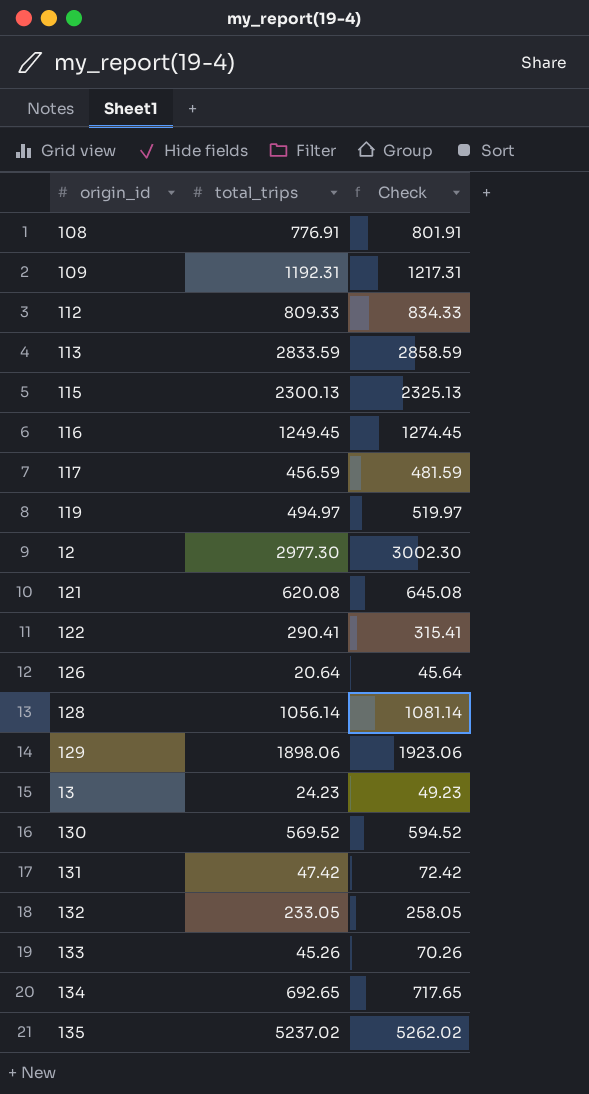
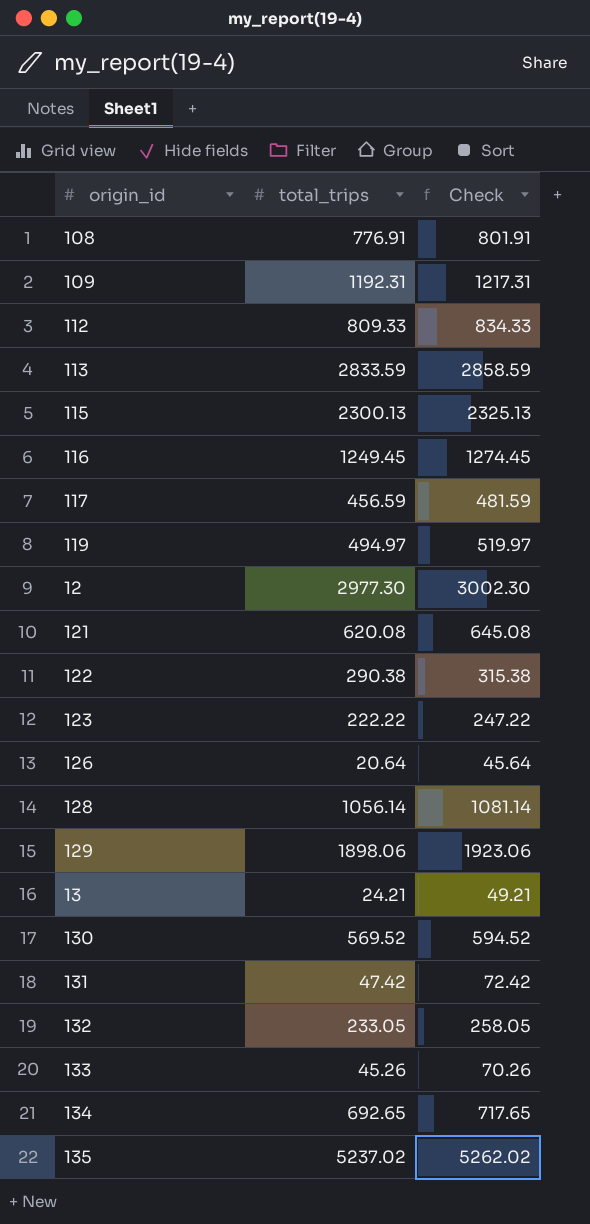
122 | total_trips: 290.41 -> 290.38
122 | Check: 315.41 -> 315.38
row 123: none -> 222.22 | 247.22
13 | total_trips: 24.23 -> 24.21
13 | Check: 49.23 -> 49.21

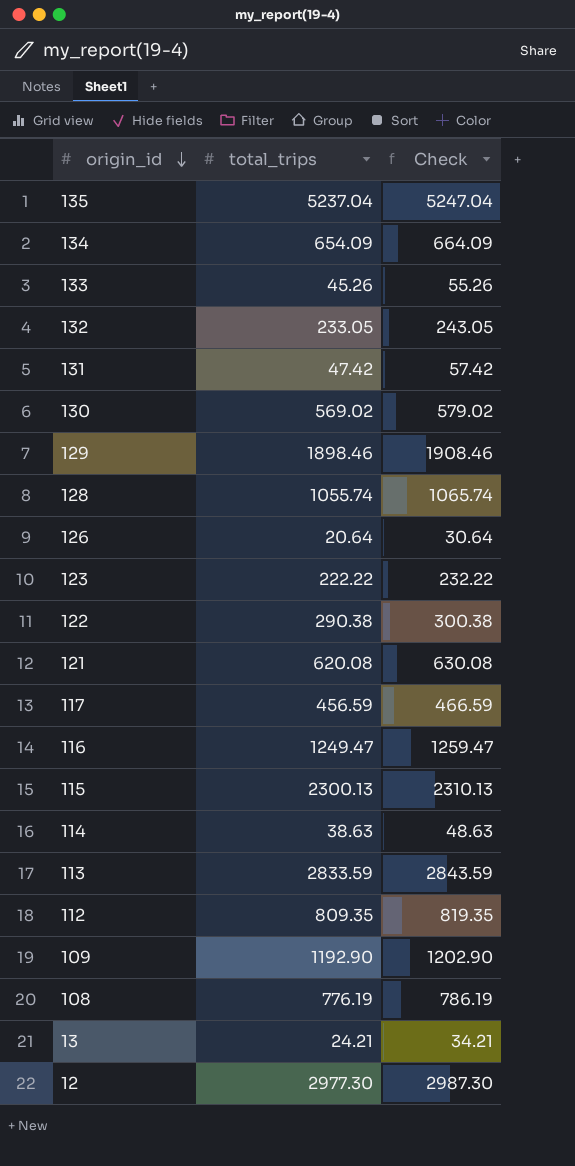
row order: none -> origin_id descending
column Check | formula: [total_trips] + 25 -> [total_trips] + 10
row 119: 494.97 | 519.97 -> none
135 | total_trips: 5237.02 -> 5237.04
134 | total_trips: 692.65 -> 654.09
130 | total_trips: 569.52 -> 569.02
129 | total_trips: 1898.06 -> 1898.46
128 | total_trips: 1056.14 -> 1055.74
116 | total_trips: 1249.45 -> 1249.47
row 114: none -> 38.63 | 48.63
112 | total_trips: 809.33 -> 809.35
109 | total_trips: 1192.31 -> 1192.90
108 | total_trips: 776.91 -> 776.19

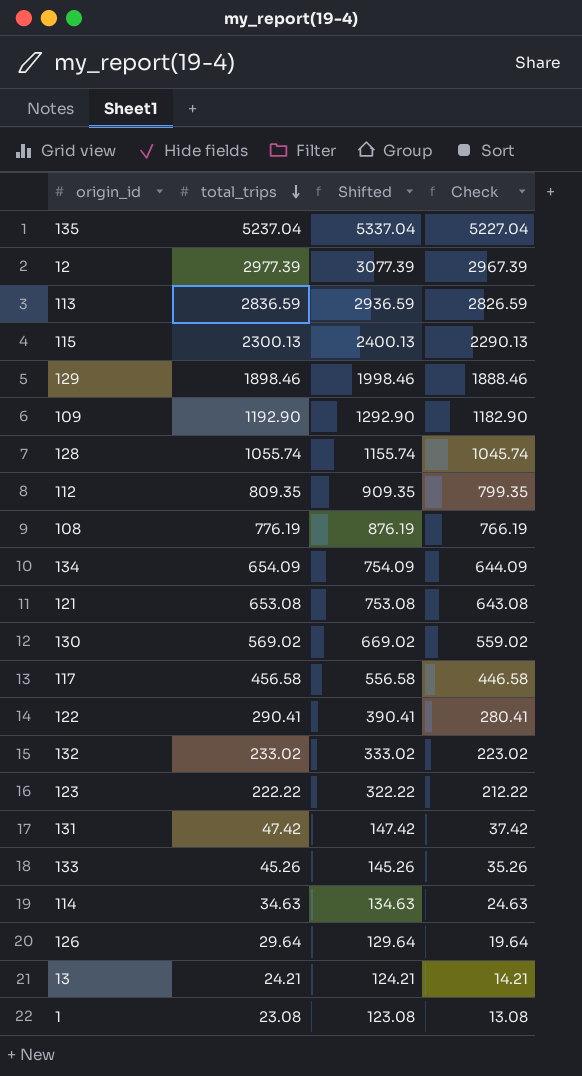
row order: origin_id descending -> total_trips descending
column Shifted | formula: none -> [total_trips] + 100
column Check | formula: [total_trips] + 10 -> [total_trips] - 10
row 116: 1249.47 | 1259.47 -> none
12 | total_trips: 2977.30 -> 2977.39
113 | total_trips: 2833.59 -> 2836.59
121 | total_trips: 620.08 -> 653.08
117 | total_trips: 456.59 -> 456.58
122 | total_trips: 290.38 -> 290.41
132 | total_trips: 233.05 -> 233.02
114 | total_trips: 38.63 -> 34.63
126 | total_trips: 20.64 -> 29.64
row 1: none -> 23.08 | 123.08 | 13.08

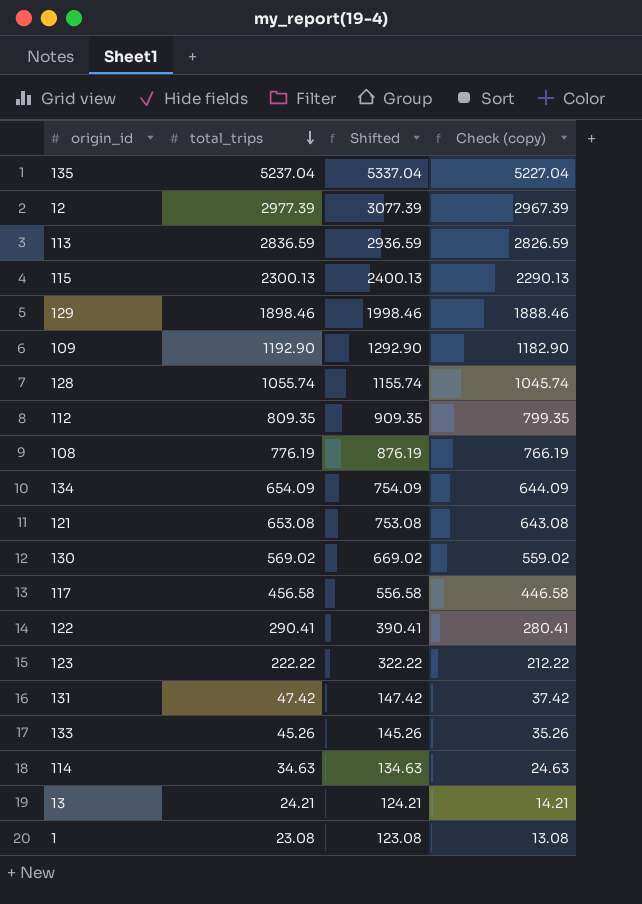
column name: Check -> Check (copy)
row 132: 233.02 | 333.02 | 223.02 -> none
row 126: 29.64 | 129.64 | 19.64 -> none

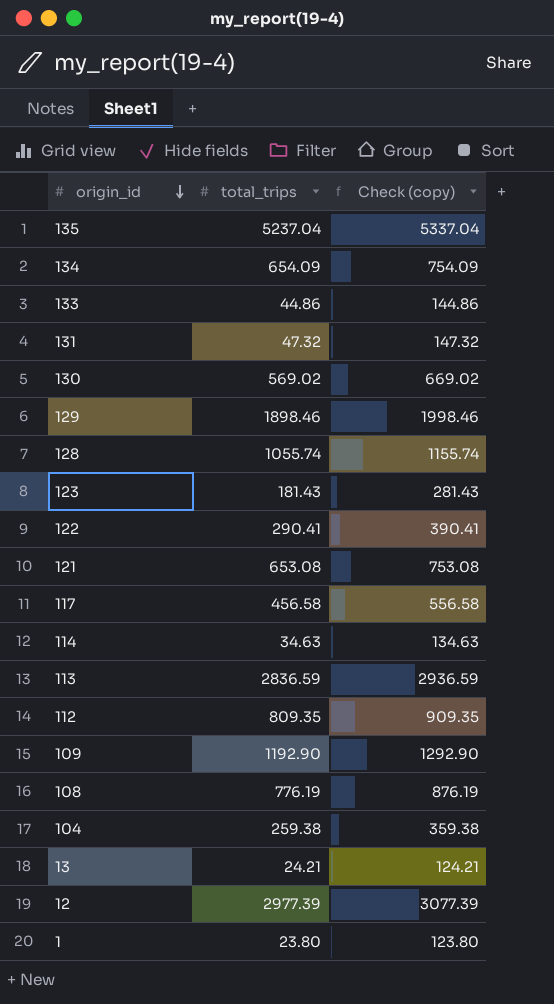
row order: total_trips descending -> origin_id descending
column Shifted | formula: [total_trips] + 100 -> none
column Check (copy) | formula: [total_trips] - 10 -> [total_trips] + 100
row 115: 2300.13 | 2400.13 | 2290.13 -> none
133 | total_trips: 45.26 -> 44.86
131 | total_trips: 47.42 -> 47.32
123 | total_trips: 222.22 -> 181.43
row 104: none -> 259.38 | 359.38
1 | total_trips: 23.08 -> 23.80

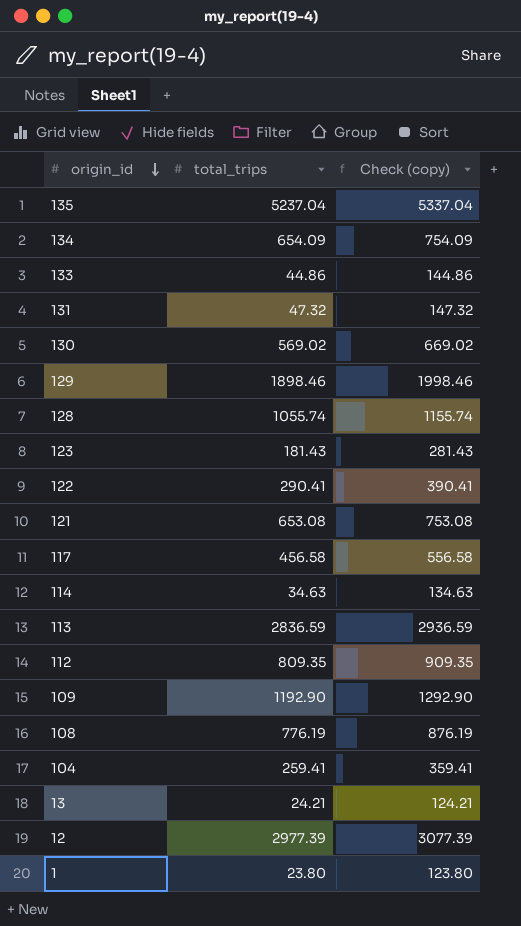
104 | total_trips: 259.38 -> 259.41
104 | Check (copy): 359.38 -> 359.41

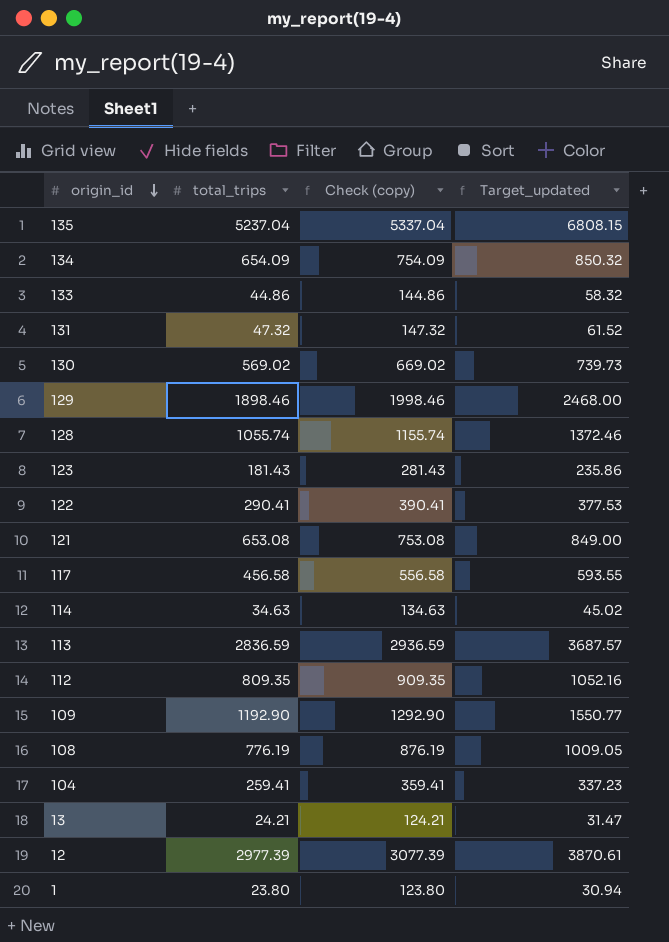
column Target_updated | formula: none -> [total_trips] * 1.3

